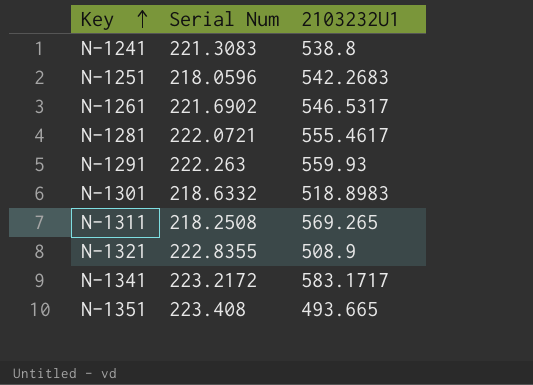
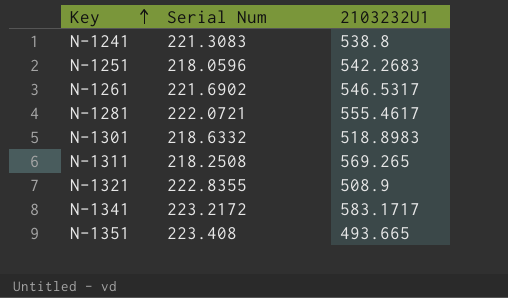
row N-1291: 222.263 | 559.93 -> none

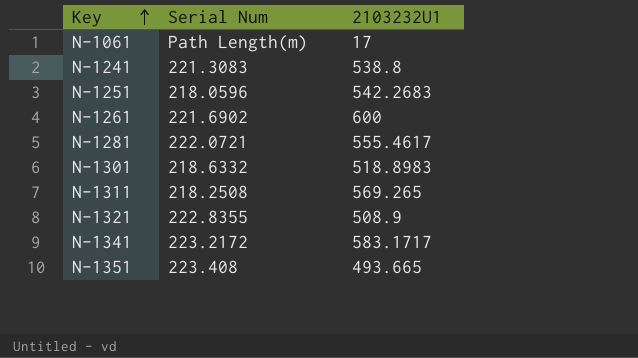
row N-1061: none -> Path Length(m) | 17
N-1261 | 2103232U1: 546.5317 -> 600

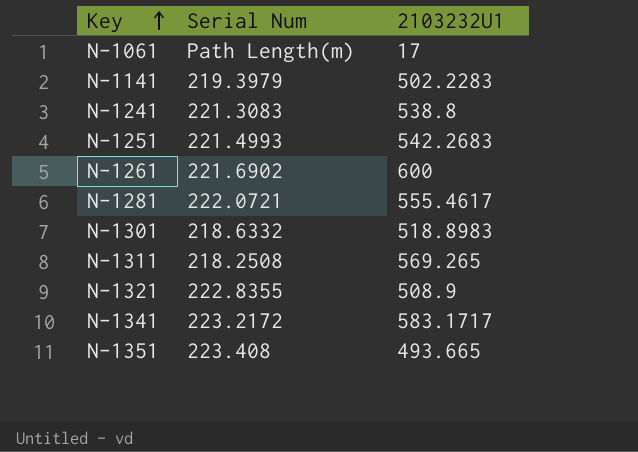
row N-1141: none -> 219.3979 | 502.2283
N-1251 | Serial Num: 218.0596 -> 221.4993

